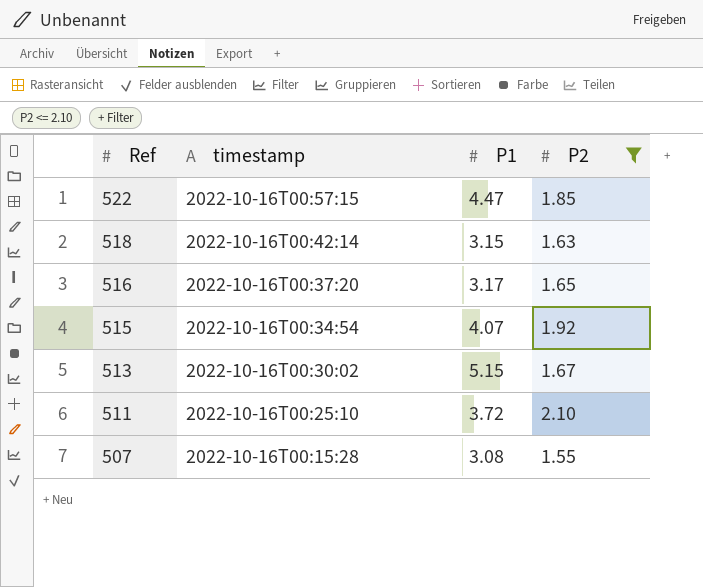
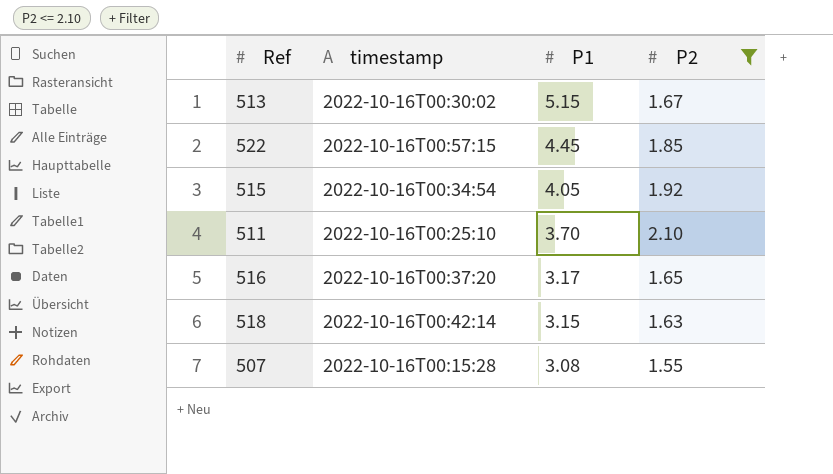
row order: Ref descending -> P1 descending
522 | P1: 4.47 -> 4.45
515 | P1: 4.07 -> 4.05
511 | P1: 3.72 -> 3.70

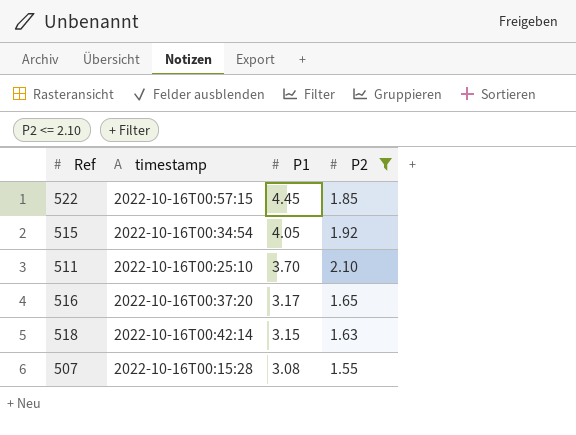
row 513: 2022-10-16T00:30:02 | 5.15 | 1.67 -> none

